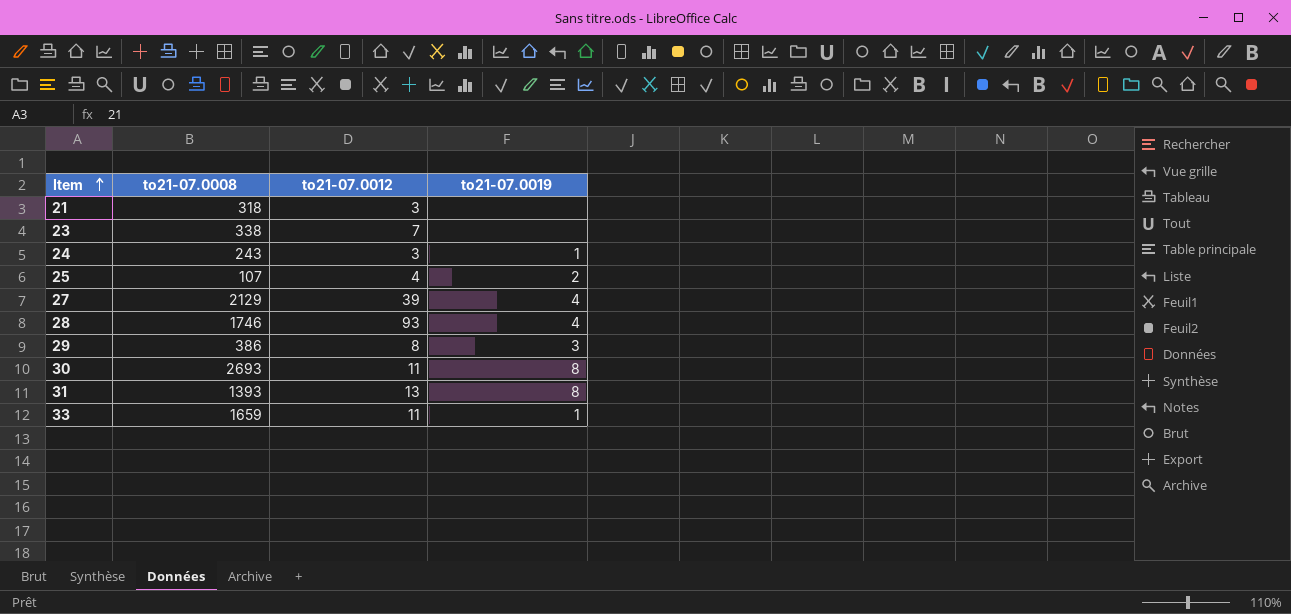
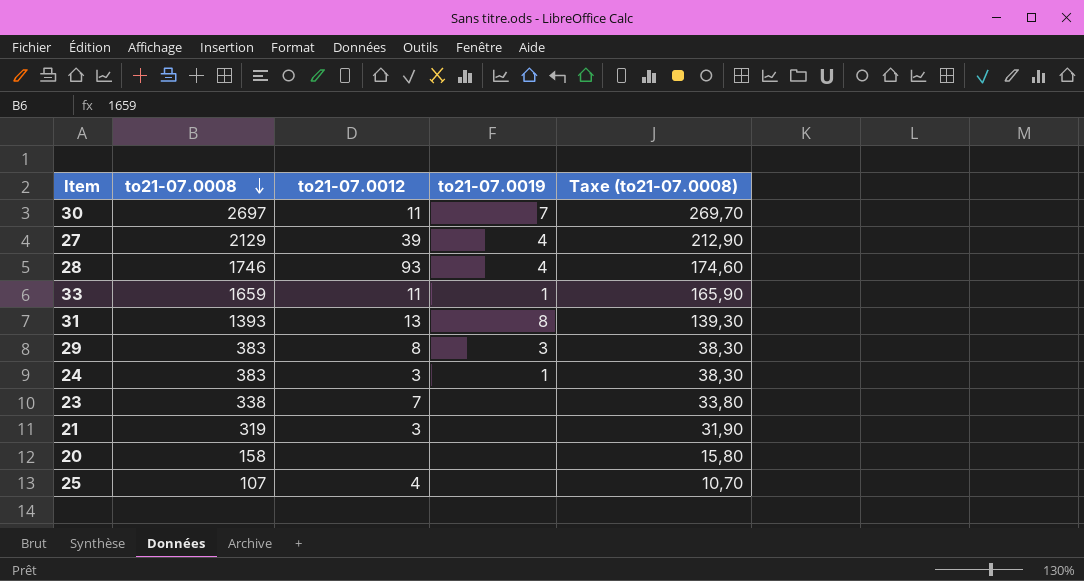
row order: Item ascending -> to21-07.0008 descending
column Taxe (to21-07.0008) | formula: none -> [to21-07.0008] * 0,1
30 | to21-07.0008: 2693 -> 2697
30 | to21-07.0019: 8 -> 7
29 | to21-07.0008: 386 -> 383
24 | to21-07.0008: 243 -> 383
21 | to21-07.0008: 318 -> 319
row 20: none -> 158 | none | none | 15,80
25 | to21-07.0019: 2 -> none

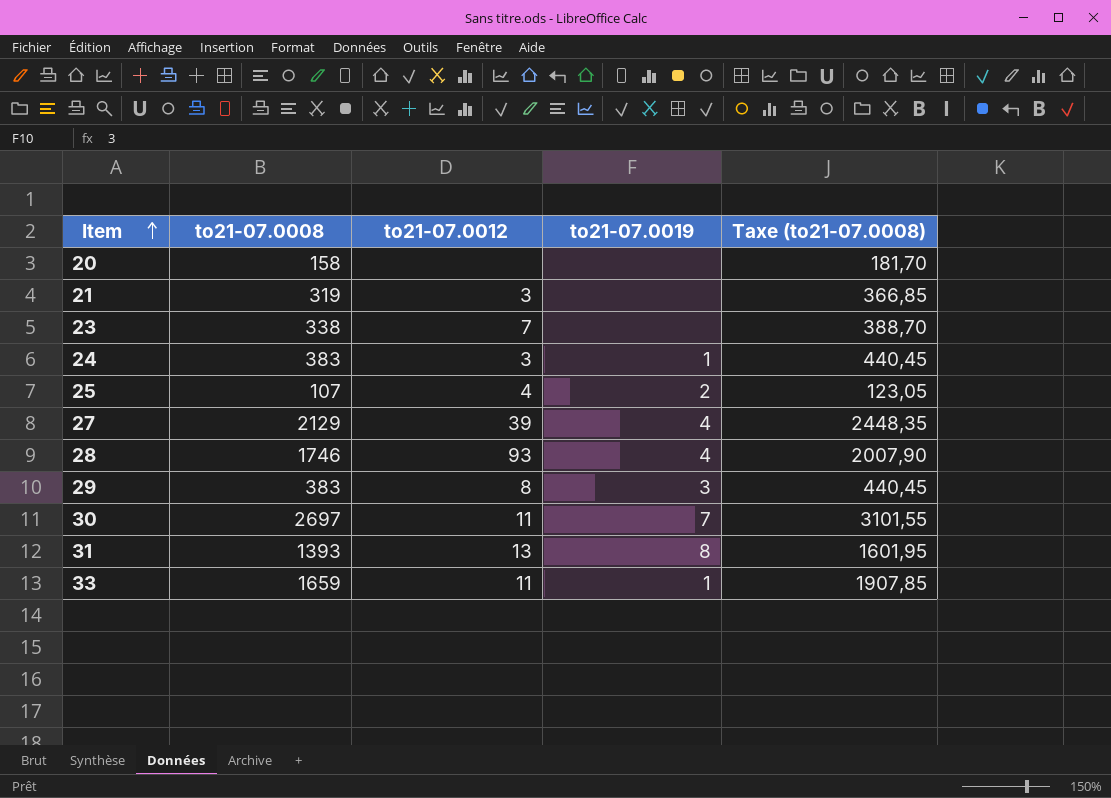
row order: to21-07.0008 descending -> Item ascending
column Taxe (to21-07.0008) | formula: [to21-07.0008] * 0,1 -> [to21-07.0008] * 1,15
25 | to21-07.0019: none -> 2

